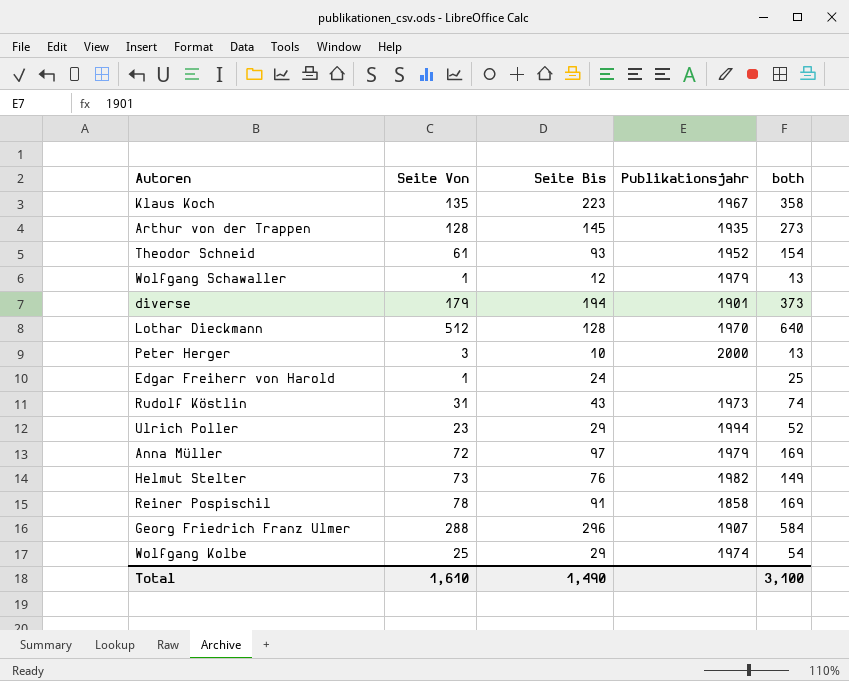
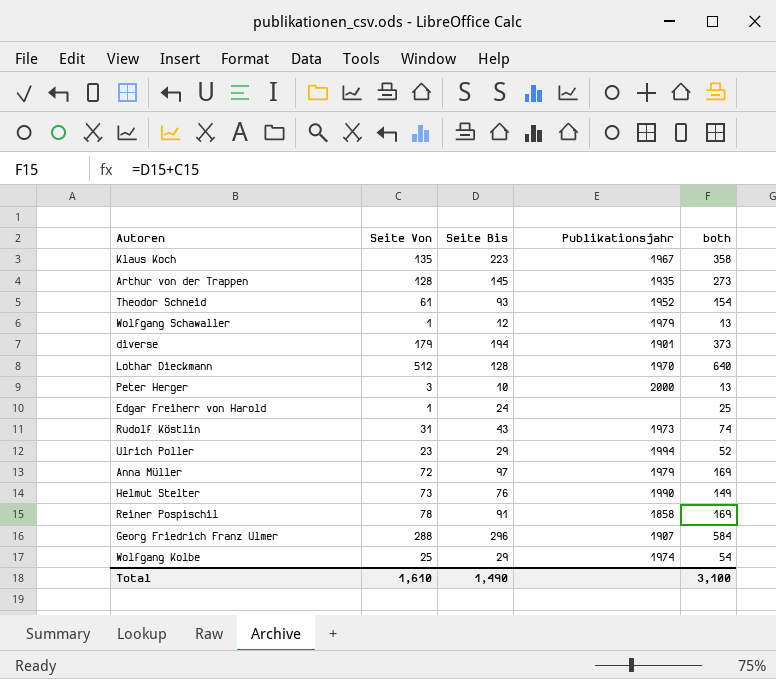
Helmut Stelter | Publikationsjahr: 1982 -> 1990

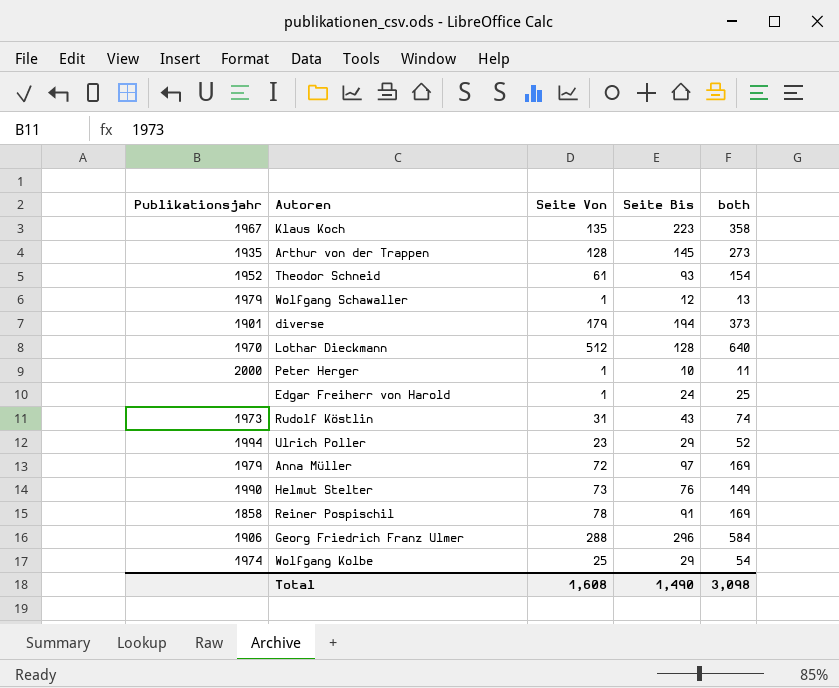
column Publikationsjahr | position: 4 -> 1
Peter Herger | Seite Von: 3 -> 1
Peter Herger | both: 13 -> 11
Georg Friedrich Franz Ulmer | Publikationsjahr: 1907 -> 1906
Total | Seite Von: 1,610 -> 1,608
Total | both: 3,100 -> 3,098

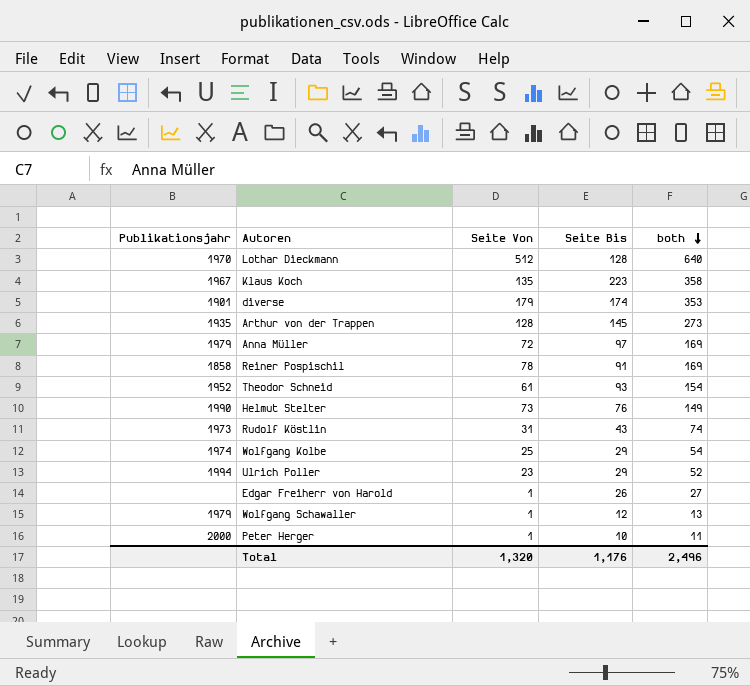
row order: none -> both descending
row Georg Friedrich Franz Ulmer: 1906 | 288 | 296 | 584 -> none
diverse | Seite Bis: 194 -> 174
diverse | both: 373 -> 353
Edgar Freiherr von Harold | Seite Bis: 24 -> 26
Edgar Freiherr von Harold | both: 25 -> 27
Total | Seite Von: 1,608 -> 1,320
Total | Seite Bis: 1,490 -> 1,176
Total | both: 3,098 -> 2,496

